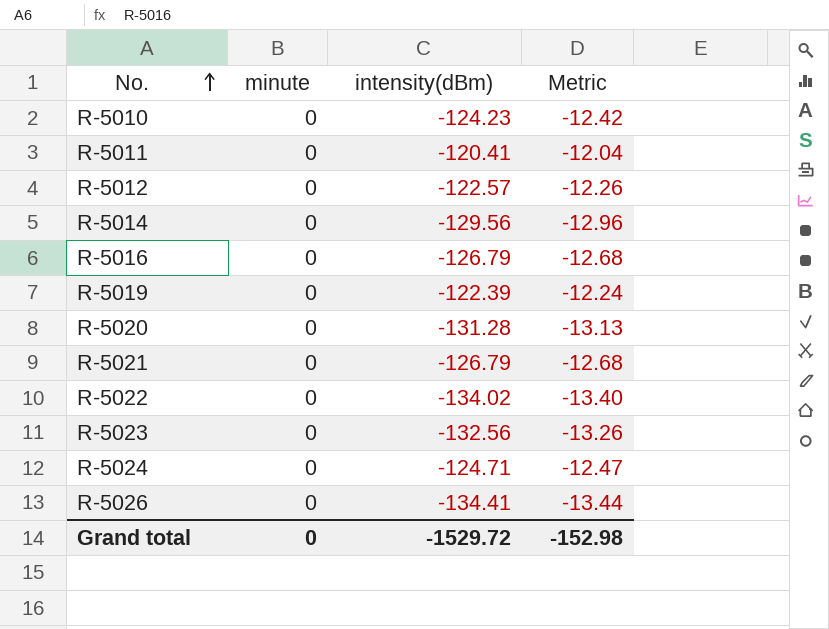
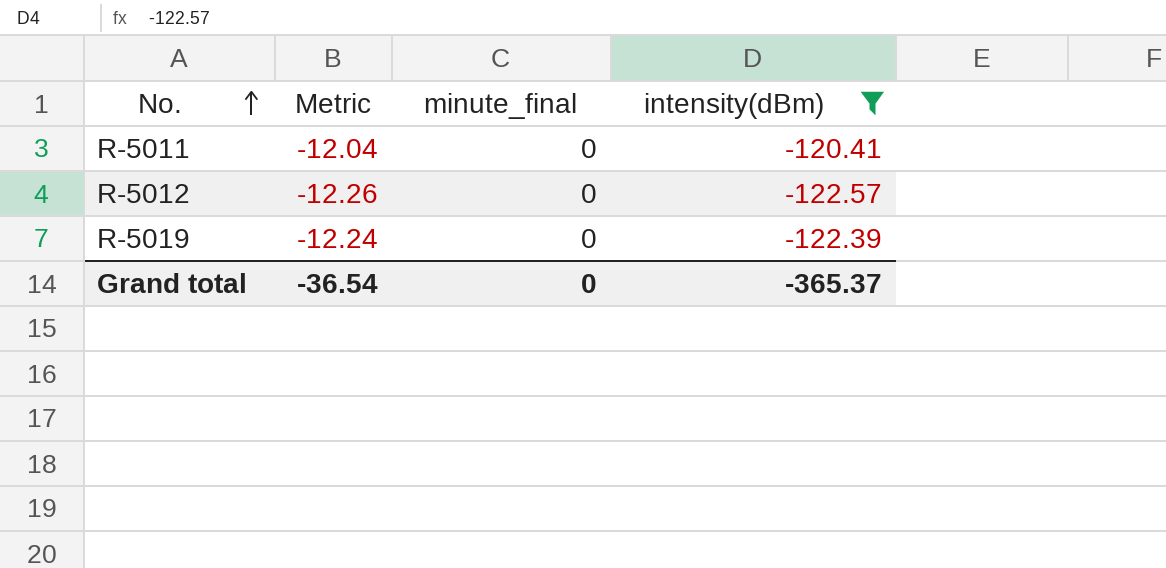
filter: none -> intensity(dBm) >= -122.57
column Metric | position: 4 -> 2
column name: minute -> minute_final
Grand total | Metric: -152.98 -> -36.54
Grand total | intensity(dBm): -1529.72 -> -365.37

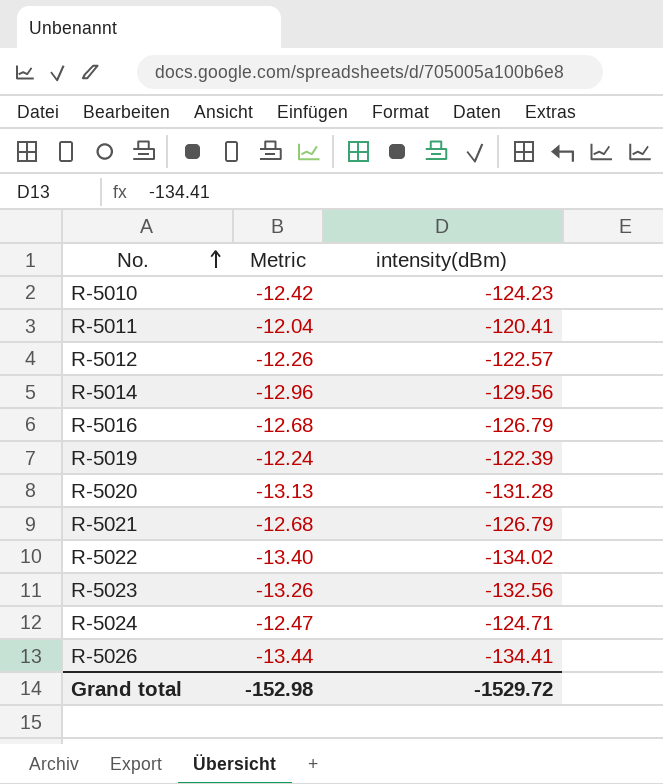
filter: intensity(dBm) >= -122.57 -> none
column minute_final | position: 3 -> none
Grand total | Metric: -36.54 -> -152.98
Grand total | intensity(dBm): -365.37 -> -1529.72

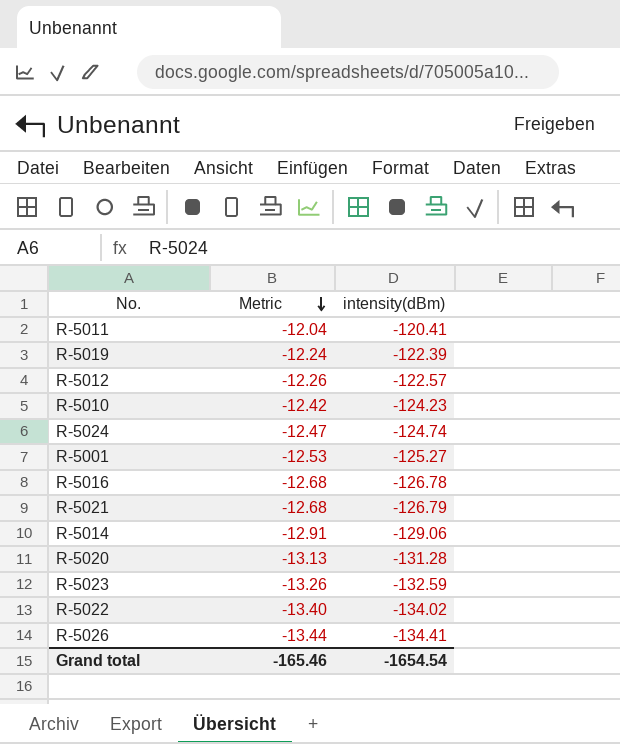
row order: No. ascending -> Metric descending
R-5024 | intensity(dBm): -124.71 -> -124.74
row R-5001: none -> -12.53 | -125.27
R-5016 | intensity(dBm): -126.79 -> -126.78
R-5014 | Metric: -12.96 -> -12.91
R-5014 | intensity(dBm): -129.56 -> -129.06
R-5023 | intensity(dBm): -132.56 -> -132.59
Grand total | Metric: -152.98 -> -165.46
Grand total | intensity(dBm): -1529.72 -> -1654.54

